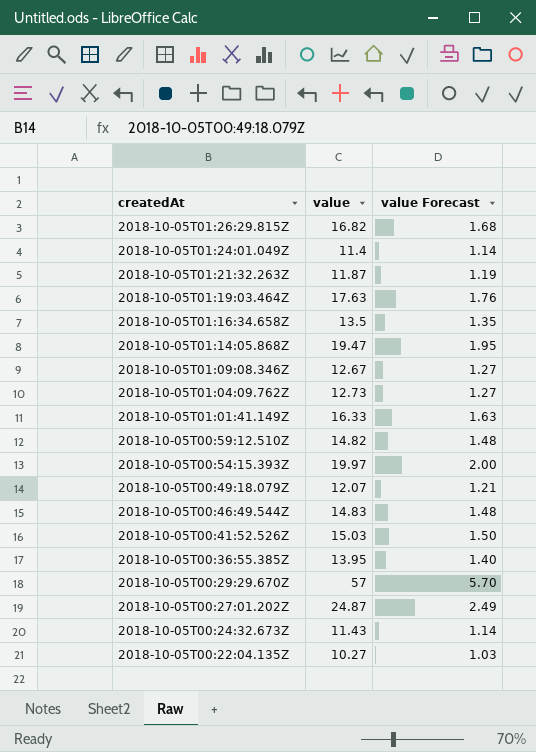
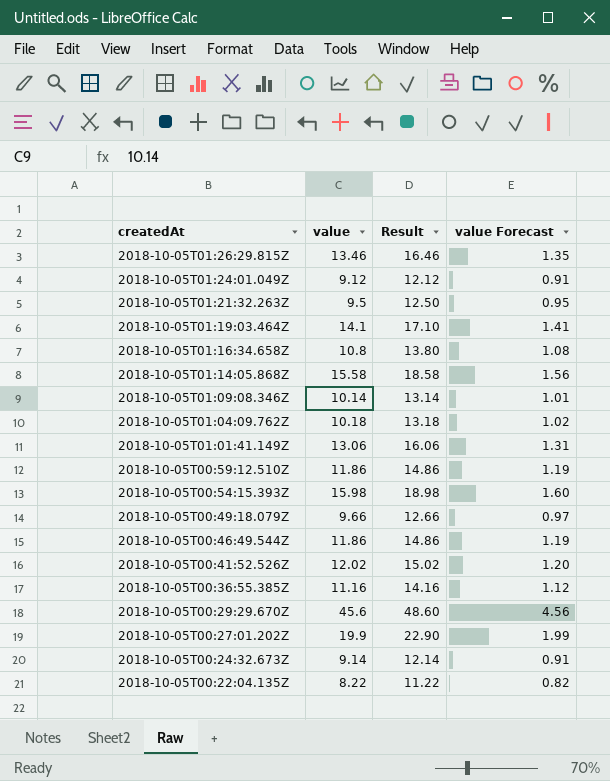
column Result | formula: none -> [value] + 3
2018-10-05T01:26:29.815Z | value: 16.82 -> 13.46
2018-10-05T01:26:29.815Z | value Forecast: 1.68 -> 1.35
2018-10-05T01:24:01.049Z | value: 11.4 -> 9.12
2018-10-05T01:24:01.049Z | value Forecast: 1.14 -> 0.91
2018-10-05T01:21:32.263Z | value: 11.87 -> 9.5
2018-10-05T01:21:32.263Z | value Forecast: 1.19 -> 0.95
2018-10-05T01:19:03.464Z | value: 17.63 -> 14.1
2018-10-05T01:19:03.464Z | value Forecast: 1.76 -> 1.41
2018-10-05T01:16:34.658Z | value: 13.5 -> 10.8
2018-10-05T01:16:34.658Z | value Forecast: 1.35 -> 1.08
2018-10-05T01:14:05.868Z | value: 19.47 -> 15.58
2018-10-05T01:14:05.868Z | value Forecast: 1.95 -> 1.56
2018-10-05T01:09:08.346Z | value: 12.67 -> 10.14
2018-10-05T01:09:08.346Z | value Forecast: 1.27 -> 1.01
2018-10-05T01:04:09.762Z | value: 12.73 -> 10.18
2018-10-05T01:04:09.762Z | value Forecast: 1.27 -> 1.02
2018-10-05T01:01:41.149Z | value: 16.33 -> 13.06
2018-10-05T01:01:41.149Z | value Forecast: 1.63 -> 1.31
2018-10-05T00:59:12.510Z | value: 14.82 -> 11.86
2018-10-05T00:59:12.510Z | value Forecast: 1.48 -> 1.19
2018-10-05T00:54:15.393Z | value: 19.97 -> 15.98
2018-10-05T00:54:15.393Z | value Forecast: 2.00 -> 1.60
2018-10-05T00:49:18.079Z | value: 12.07 -> 9.66
2018-10-05T00:49:18.079Z | value Forecast: 1.21 -> 0.97
2018-10-05T00:46:49.544Z | value: 14.83 -> 11.86
2018-10-05T00:46:49.544Z | value Forecast: 1.48 -> 1.19
2018-10-05T00:41:52.526Z | value: 15.03 -> 12.02
2018-10-05T00:41:52.526Z | value Forecast: 1.50 -> 1.20
2018-10-05T00:36:55.385Z | value: 13.95 -> 11.16
2018-10-05T00:36:55.385Z | value Forecast: 1.40 -> 1.12
2018-10-05T00:29:29.670Z | value: 57 -> 45.6
2018-10-05T00:29:29.670Z | value Forecast: 5.70 -> 4.56
2018-10-05T00:27:01.202Z | value: 24.87 -> 19.9
2018-10-05T00:27:01.202Z | value Forecast: 2.49 -> 1.99
2018-10-05T00:24:32.673Z | value: 11.43 -> 9.14
2018-10-05T00:24:32.673Z | value Forecast: 1.14 -> 0.91
2018-10-05T00:22:04.135Z | value: 10.27 -> 8.22
2018-10-05T00:22:04.135Z | value Forecast: 1.03 -> 0.82

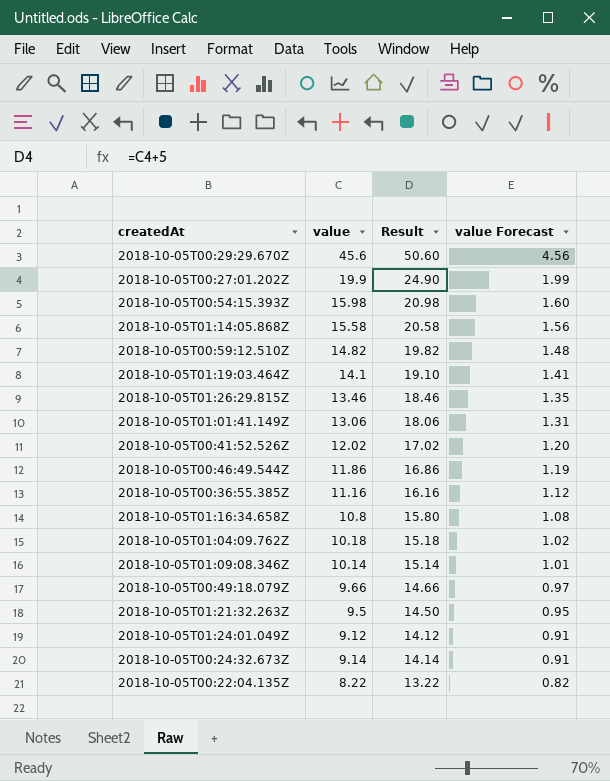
row order: createdAt descending -> value Forecast descending
column Result | formula: [value] + 3 -> [value] + 5
2018-10-05T00:59:12.510Z | value: 11.86 -> 14.82
2018-10-05T00:59:12.510Z | value Forecast: 1.19 -> 1.48

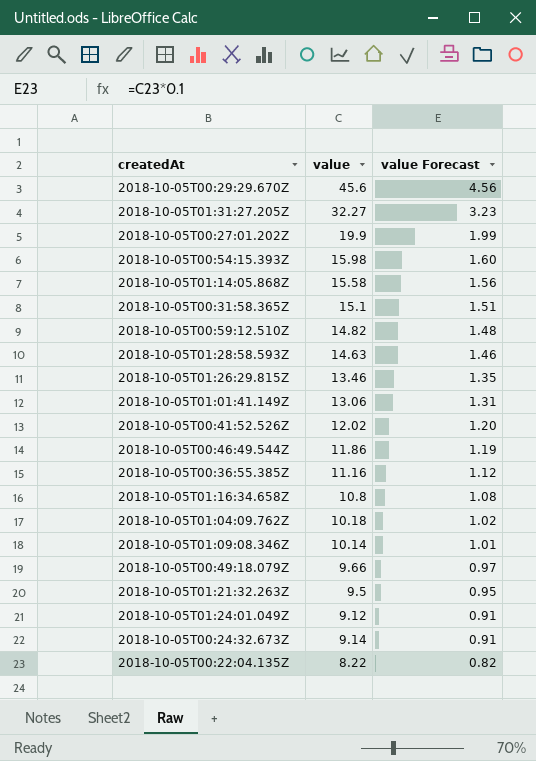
column Result | formula: [value] + 5 -> none
row 2018-10-05T01:19:03.464Z: 14.1 | 19.10 | 1.41 -> none
row 2018-10-05T01:31:27.205Z: none -> 32.27 | 3.23
row 2018-10-05T00:31:58.365Z: none -> 15.1 | 1.51
row 2018-10-05T01:28:58.593Z: none -> 14.63 | 1.46

